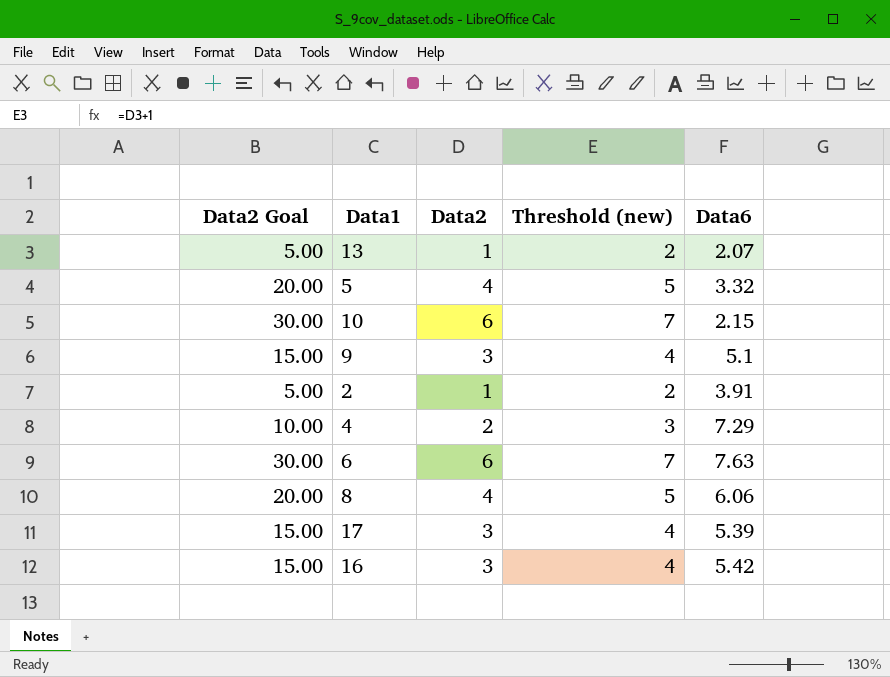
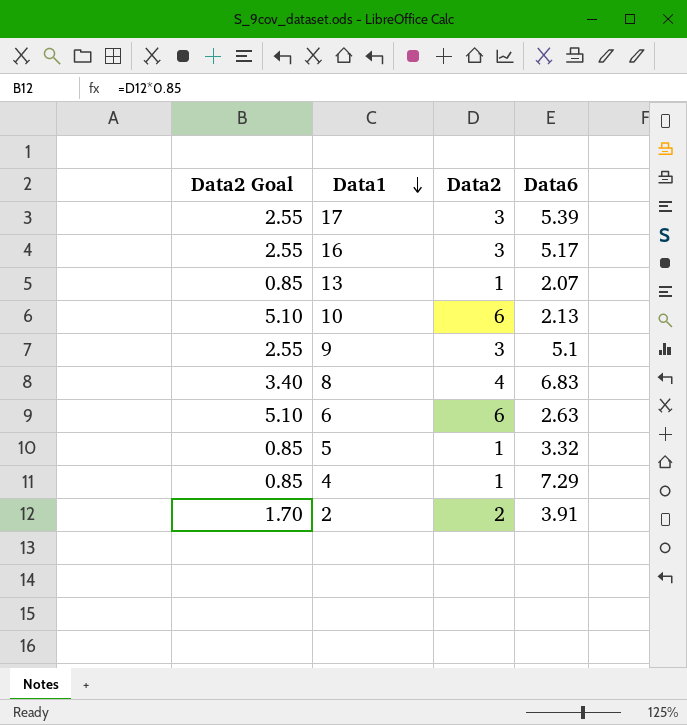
row order: none -> Data1 descending
column Threshold (new) | formula: [Data2] + 1 -> none
column Data2 Goal | formula: [Data2] * 5 -> [Data2] * 0.85
16 | Data6: 5.42 -> 5.17
10 | Data6: 2.15 -> 2.13
8 | Data6: 6.06 -> 6.83
6 | Data6: 7.63 -> 2.63
5 | Data2: 4 -> 1
4 | Data2: 2 -> 1
2 | Data2: 1 -> 2

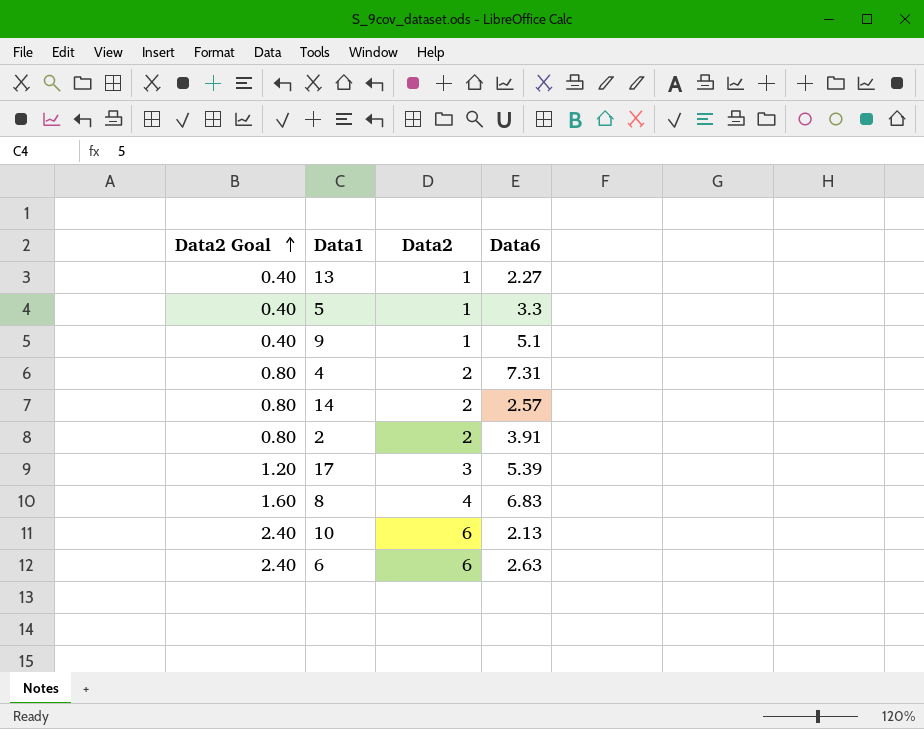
row order: Data1 descending -> Data2 Goal ascending
column Data2 Goal | formula: [Data2] * 0.85 -> [Data2] * 0.4
row 16: 2.55 | 3 | 5.17 -> none
13 | Data6: 2.07 -> 2.27
5 | Data6: 3.32 -> 3.3
9 | Data2: 3 -> 1
4 | Data2: 1 -> 2
4 | Data6: 7.29 -> 7.31
row 14: none -> 0.80 | 2 | 2.57

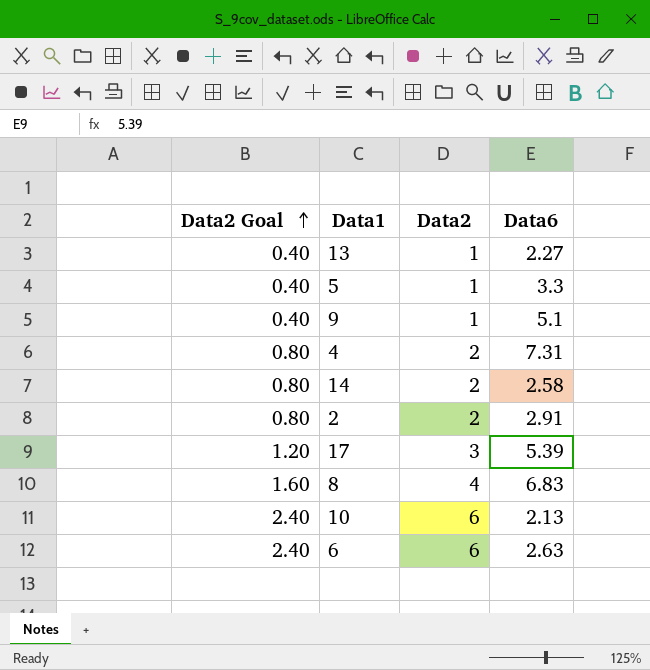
14 | Data6: 2.57 -> 2.58
2 | Data6: 3.91 -> 2.91

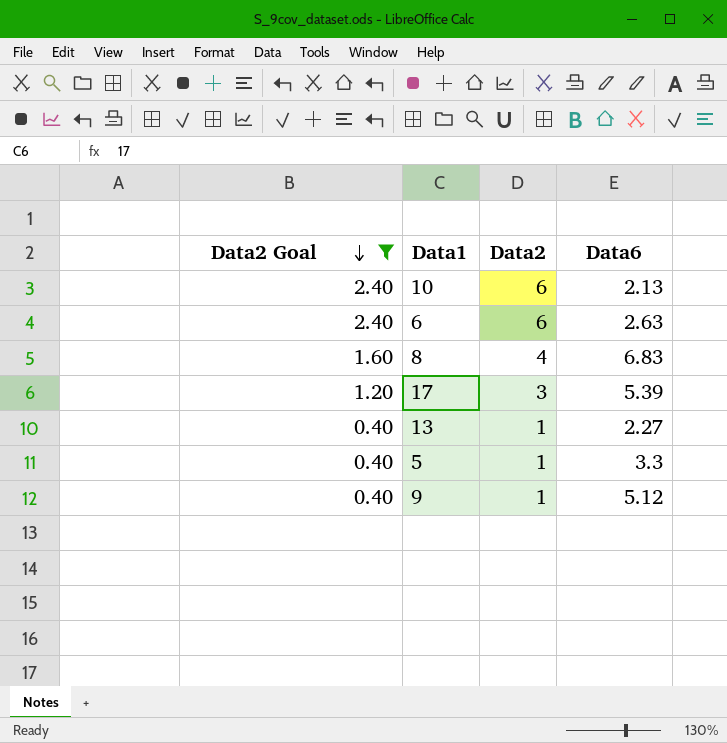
filter: none -> Data2 Goal != 0.80
row order: Data2 Goal ascending -> Data2 Goal descending
9 | Data6: 5.1 -> 5.12

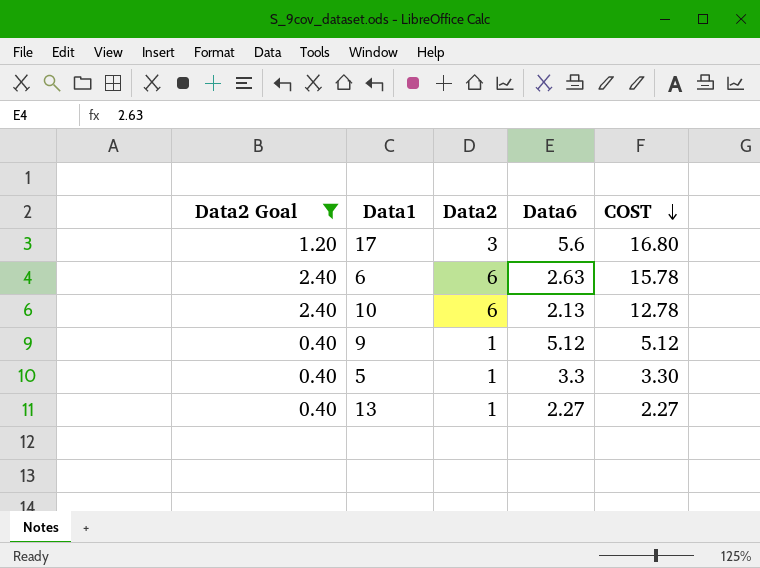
row order: Data2 Goal descending -> COST descending
column COST | formula: none -> [Data2] * [Data6]
row 8: 1.60 | 4 | 6.83 -> none
17 | Data6: 5.39 -> 5.6

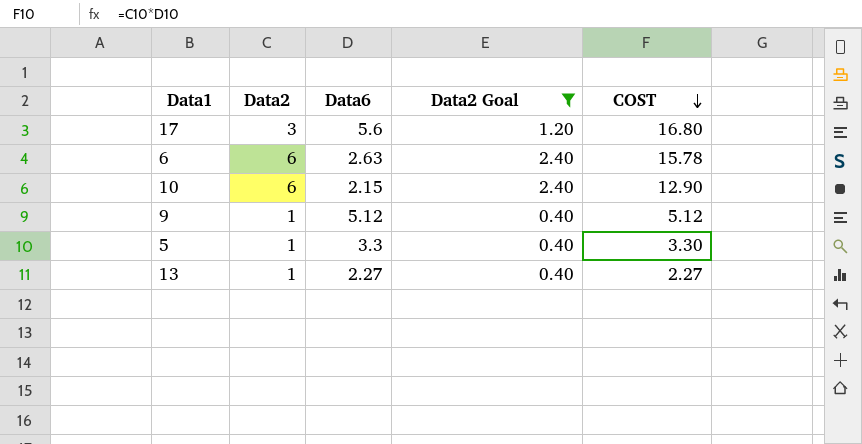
column Data2 Goal | position: 1 -> 4
10 | Data6: 2.13 -> 2.15
10 | COST: 12.78 -> 12.90

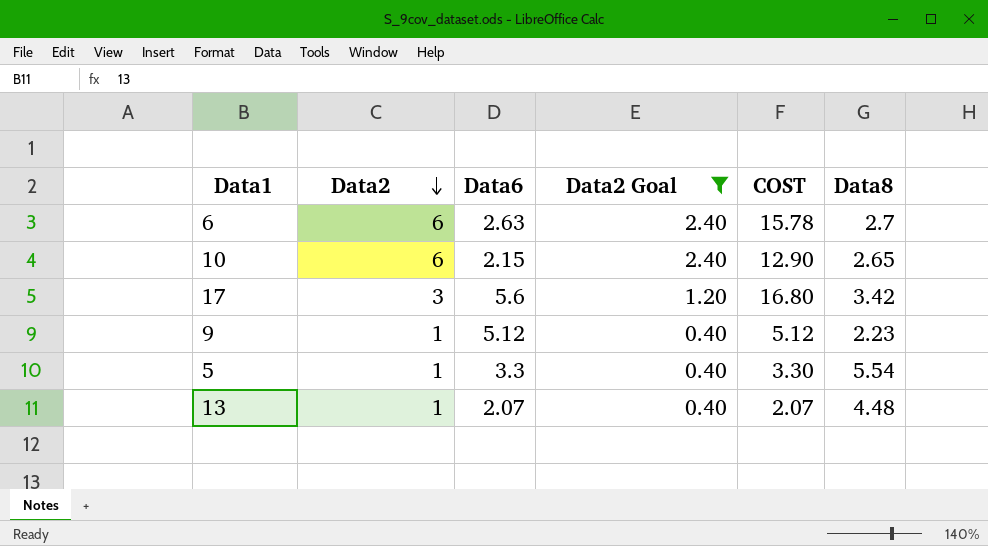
row order: COST descending -> Data2 descending
column Data8 | position: none -> 6
13 | Data6: 2.27 -> 2.07
13 | COST: 2.27 -> 2.07

